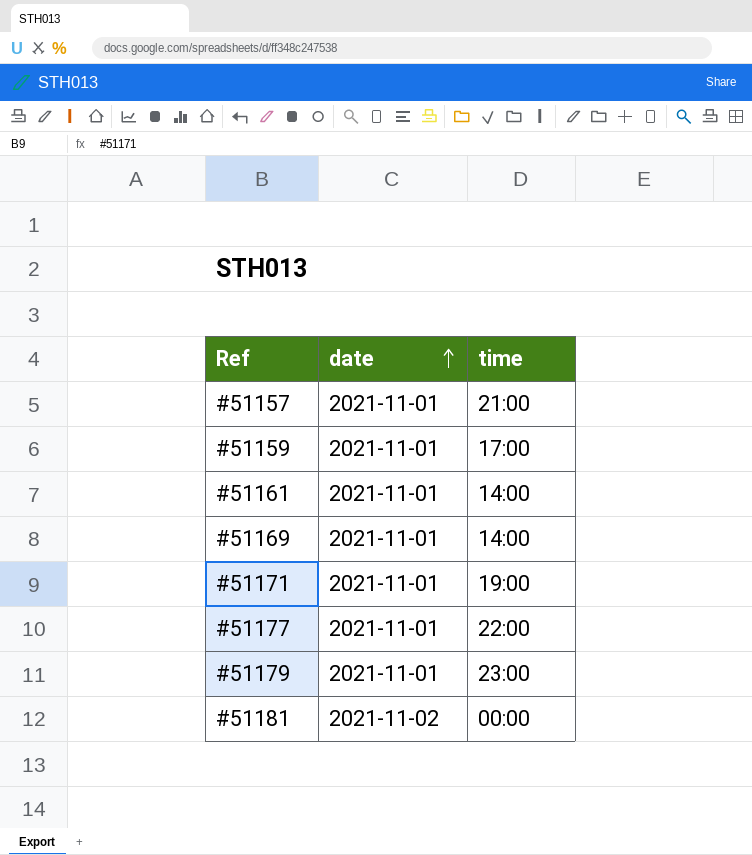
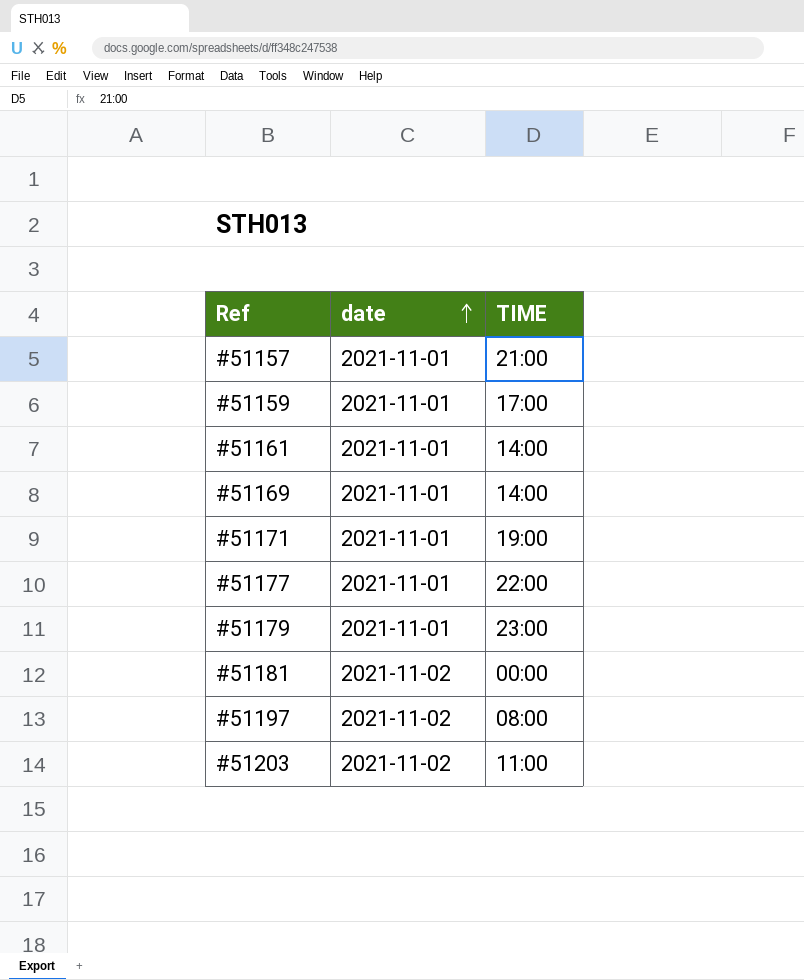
column name: time -> TIME
row #51197: none -> 2021-11-02 | 08:00
row #51203: none -> 2021-11-02 | 11:00

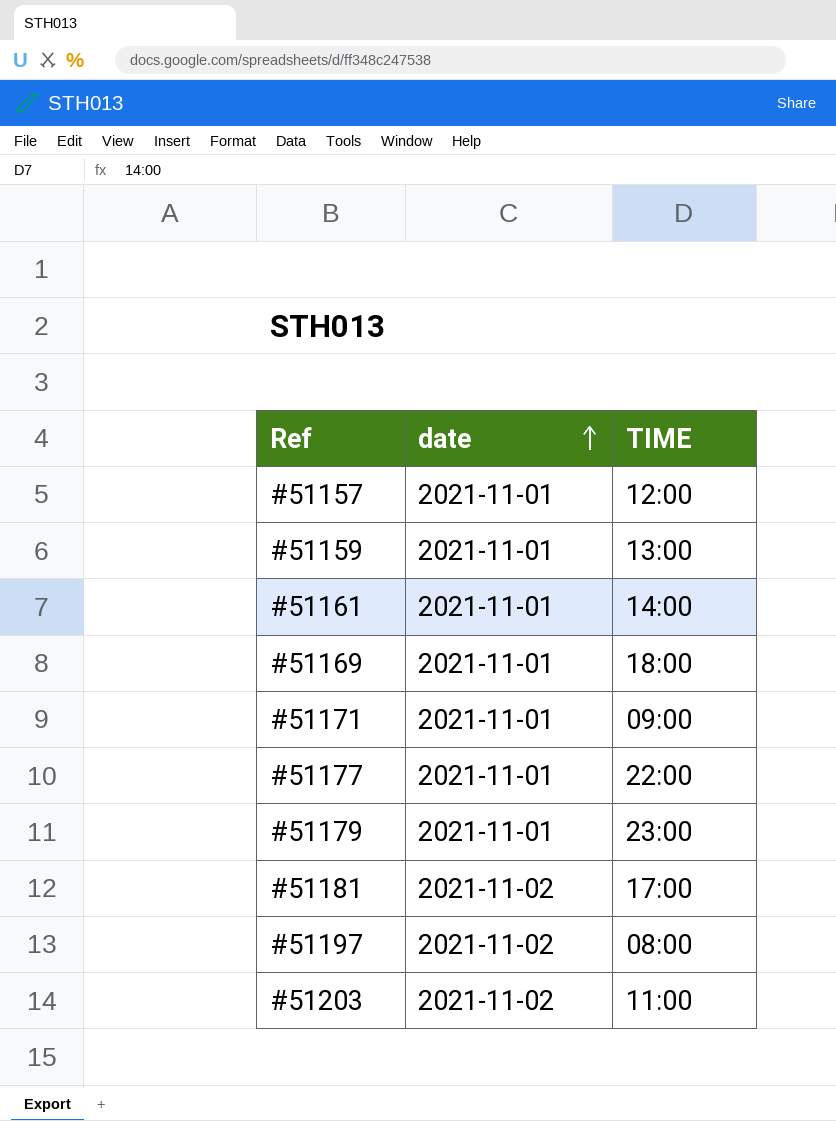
#51157 | TIME: 21:00 -> 12:00
#51159 | TIME: 17:00 -> 13:00
#51169 | TIME: 14:00 -> 18:00
#51171 | TIME: 19:00 -> 09:00
#51181 | TIME: 00:00 -> 17:00

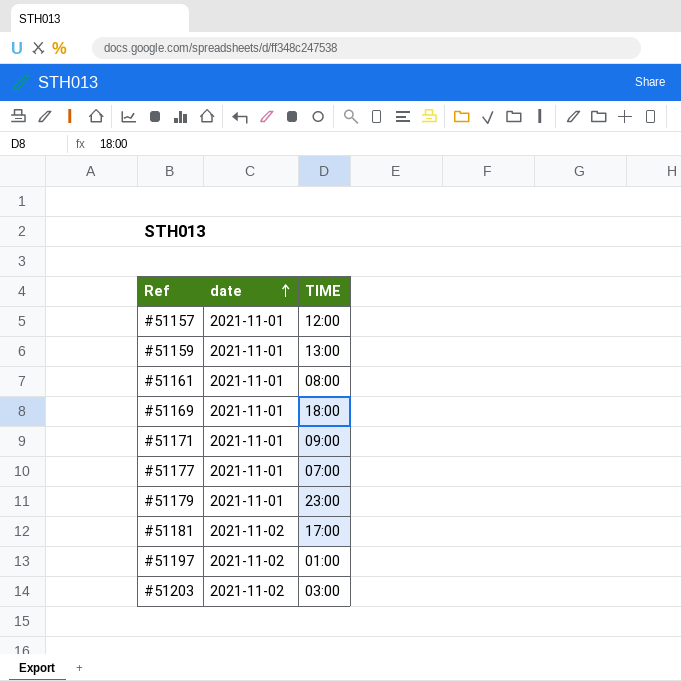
#51161 | TIME: 14:00 -> 08:00
#51177 | TIME: 22:00 -> 07:00
#51197 | TIME: 08:00 -> 01:00
#51203 | TIME: 11:00 -> 03:00

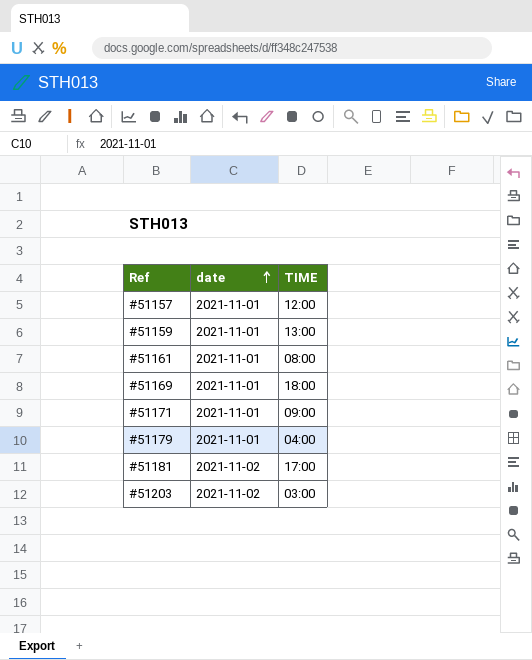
row #51177: 2021-11-01 | 07:00 -> none
row #51197: 2021-11-02 | 01:00 -> none
#51179 | TIME: 23:00 -> 04:00

